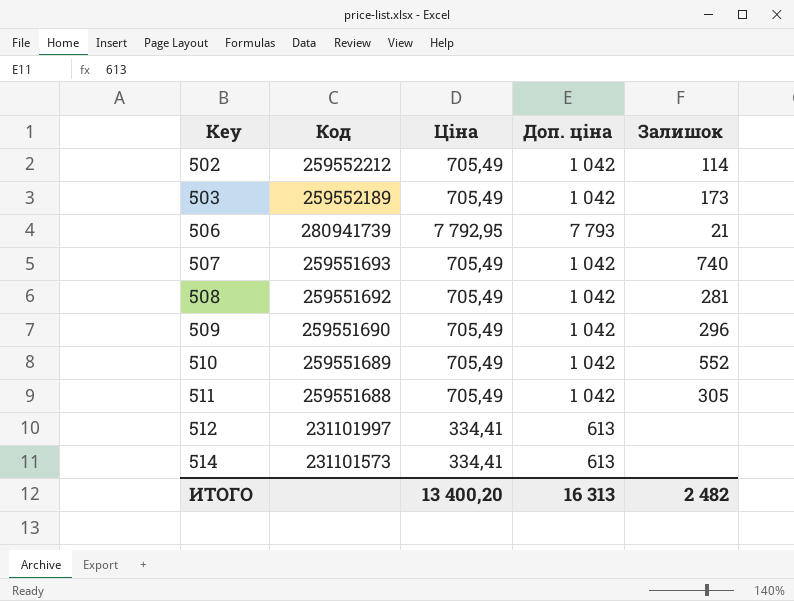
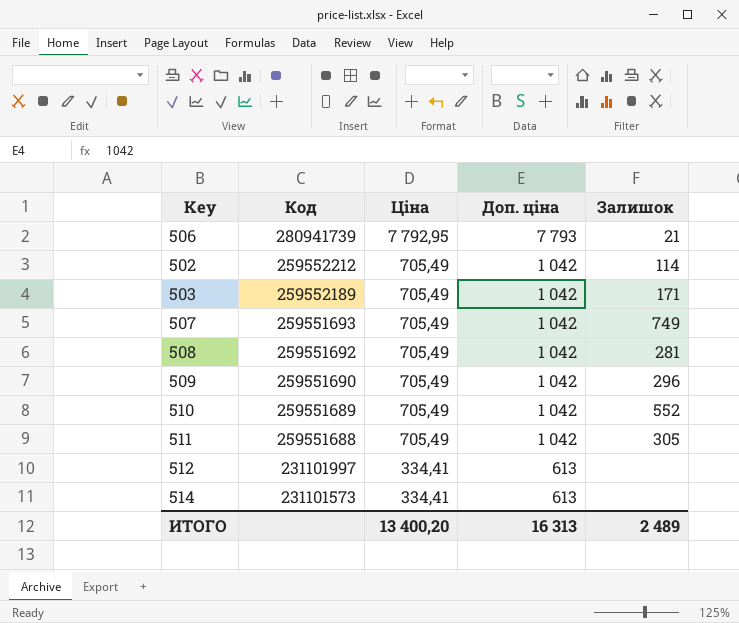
row order: Key ascending -> Код descending
503 | Залишок: 173 -> 171
507 | Залишок: 740 -> 749
ИТОГО | Залишок: 2 482 -> 2 489

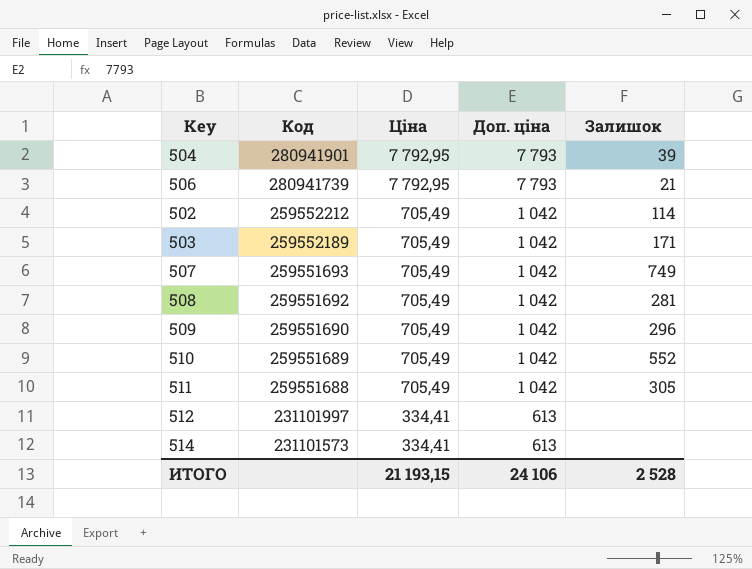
row 504: none -> 280941901 | 7 792,95 | 7 793 | 39
ИТОГО | Ціна: 13 400,20 -> 21 193,15
ИТОГО | Доп. ціна: 16 313 -> 24 106
ИТОГО | Залишок: 2 489 -> 2 528

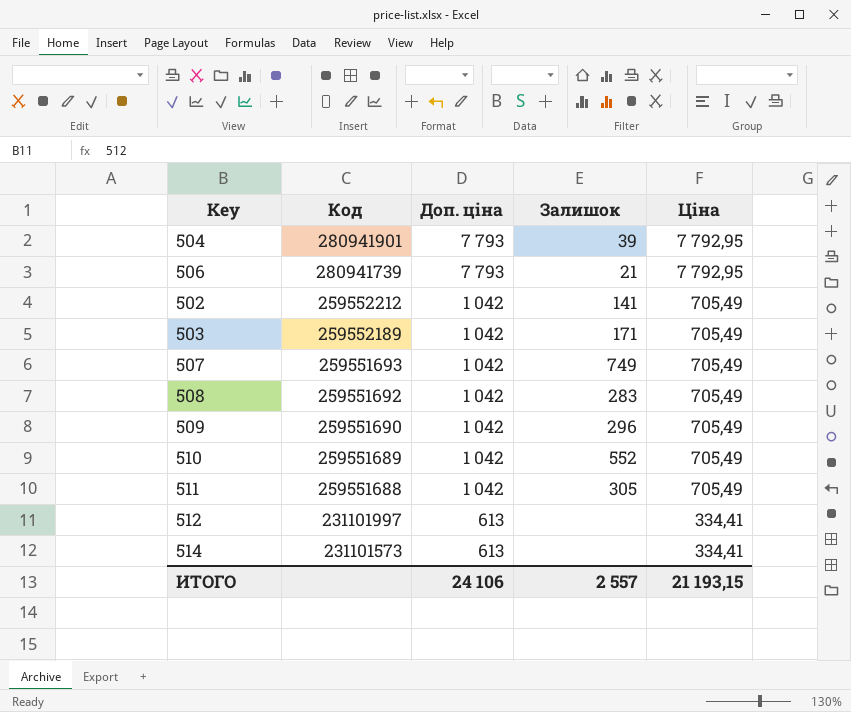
column Ціна | position: 3 -> 5
502 | Залишок: 114 -> 141
508 | Залишок: 281 -> 283
ИТОГО | Залишок: 2 528 -> 2 557

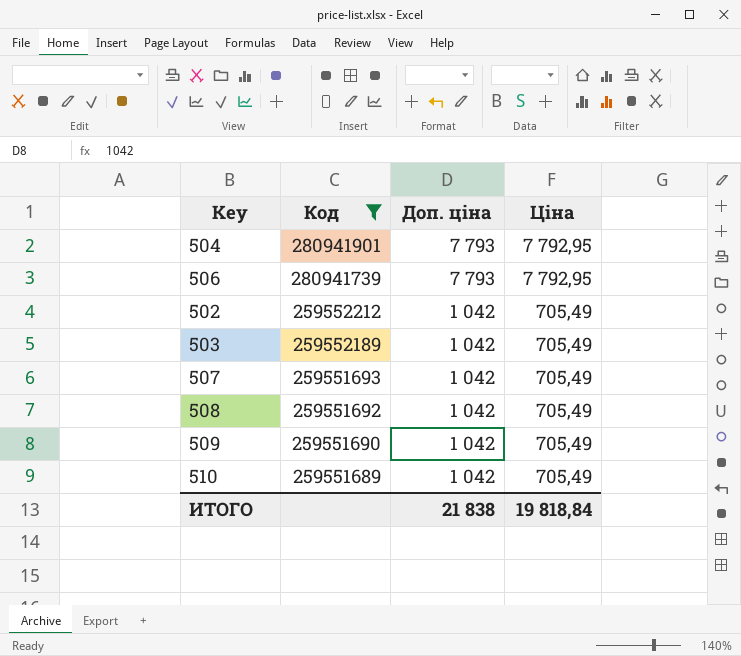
filter: none -> Код >= 259551689
column Залишок | position: 4 -> none
ИТОГО | Доп. ціна: 24 106 -> 21 838
ИТОГО | Ціна: 21 193,15 -> 19 818,84

